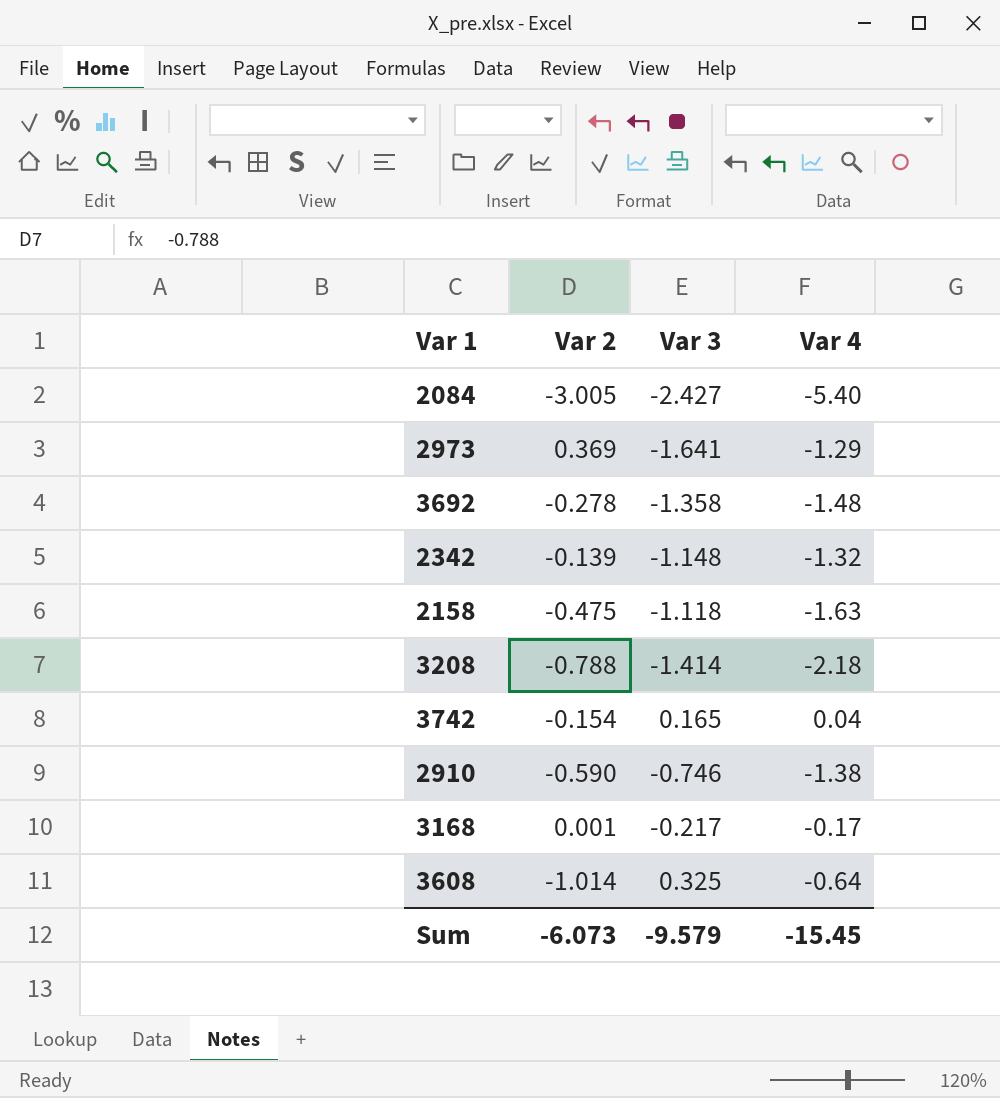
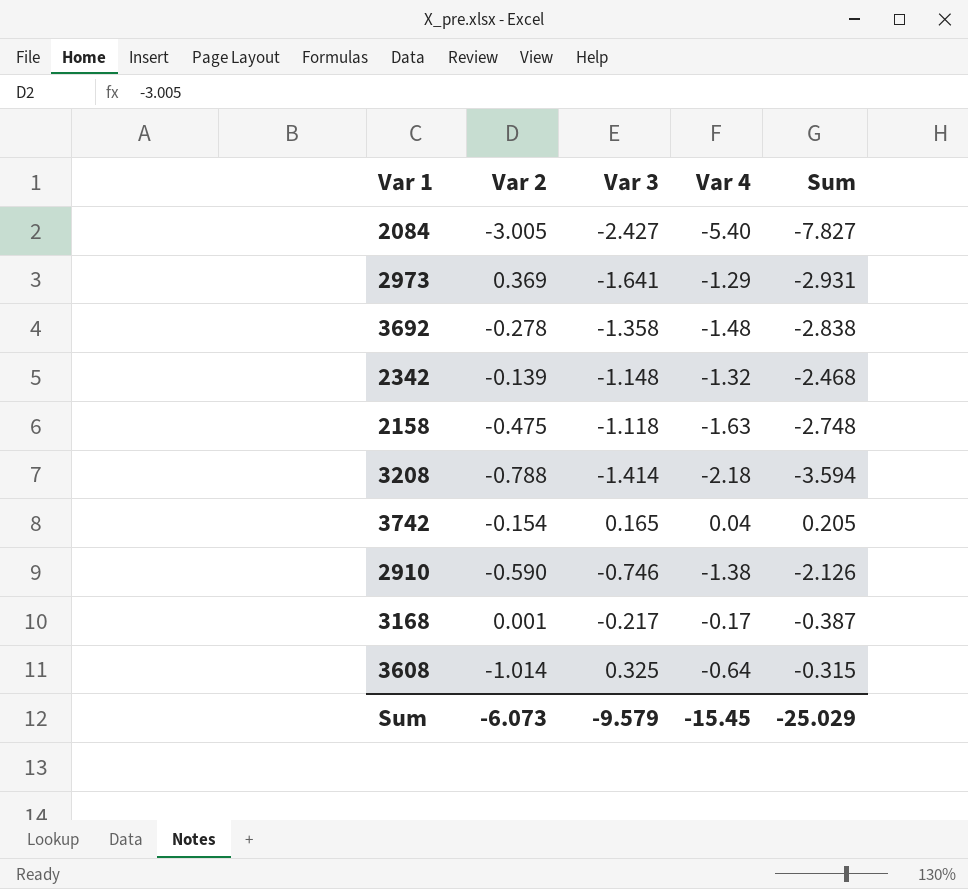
column Sum | formula: none -> [Var 3] + [Var 4]

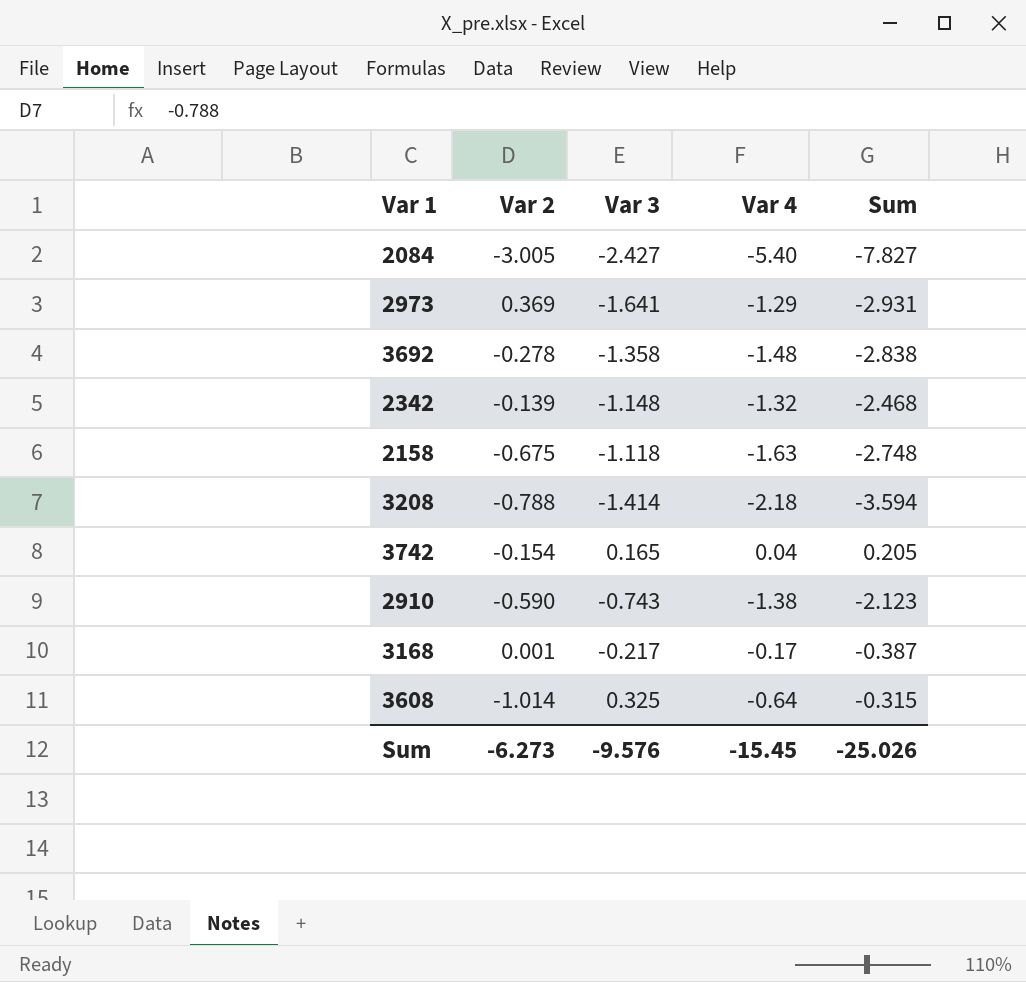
2158 | Var 2: -0.475 -> -0.675
2910 | Var 3: -0.746 -> -0.743
2910 | Sum: -2.126 -> -2.123
Sum | Var 2: -6.073 -> -6.273
Sum | Var 3: -9.579 -> -9.576
Sum | Sum: -25.029 -> -25.026

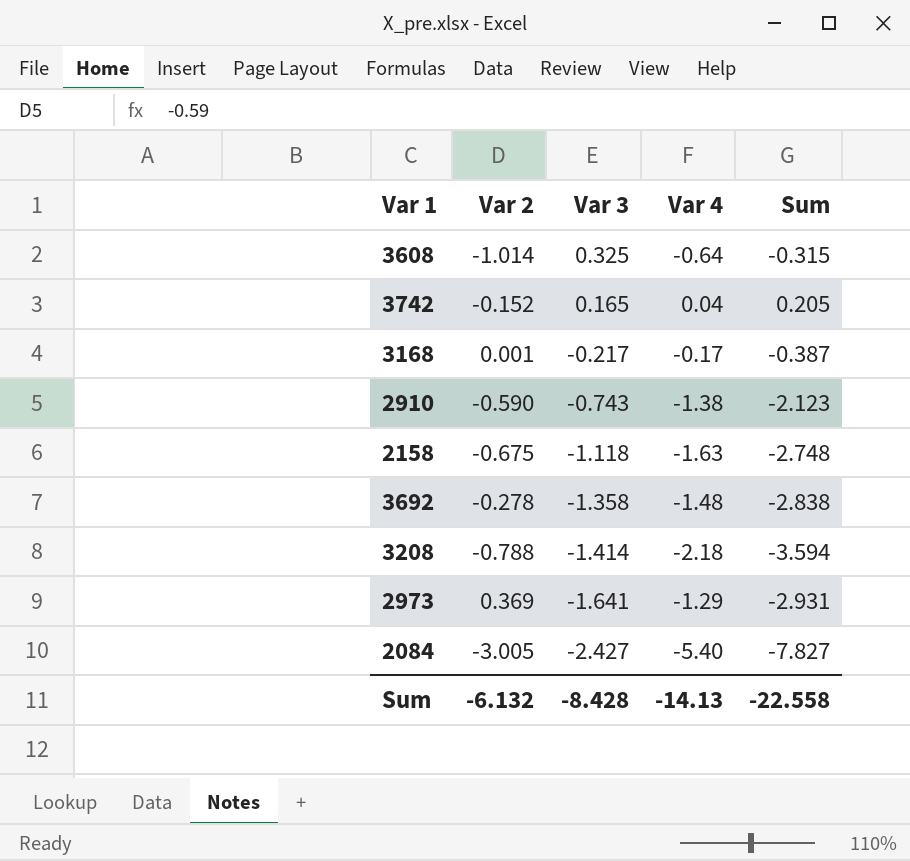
row order: none -> Var 3 descending
row 2342: -0.139 | -1.148 | -1.32 | -2.468 -> none
3742 | Var 2: -0.154 -> -0.152
Sum | Var 2: -6.273 -> -6.132
Sum | Var 3: -9.576 -> -8.428
Sum | Var 4: -15.45 -> -14.13
Sum | Sum: -25.026 -> -22.558

